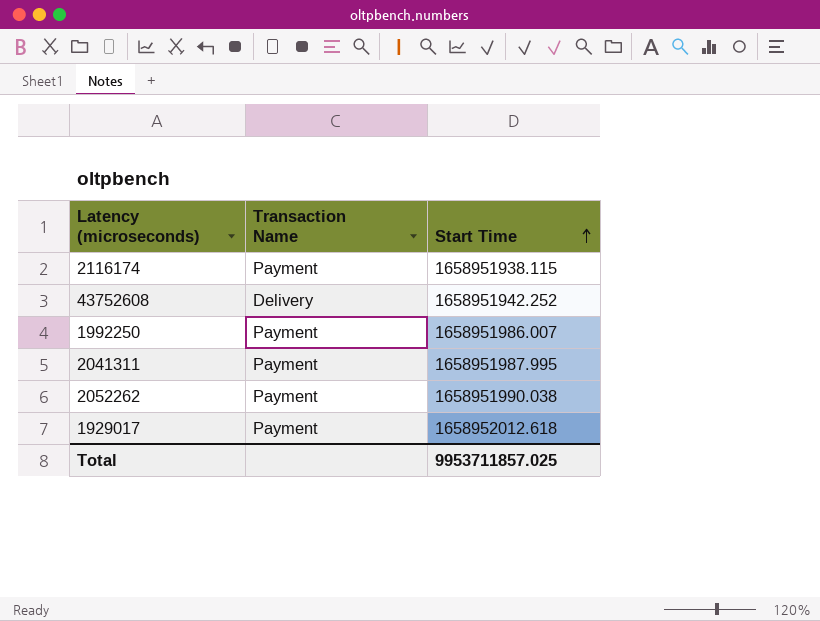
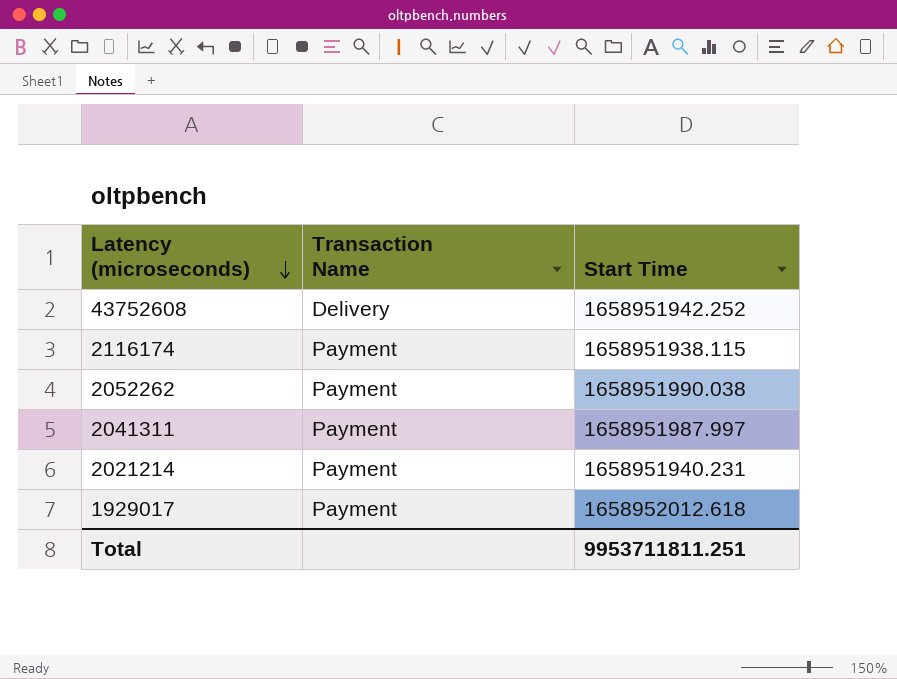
row order: Start Time ascending -> Latency (microseconds) descending
row 1992250: Payment | 1658951986.007 -> none
2041311 | Start Time: 1658951987.995 -> 1658951987.997
row 2021214: none -> Payment | 1658951940.231
Total | Start Time: 9953711857.025 -> 9953711811.251

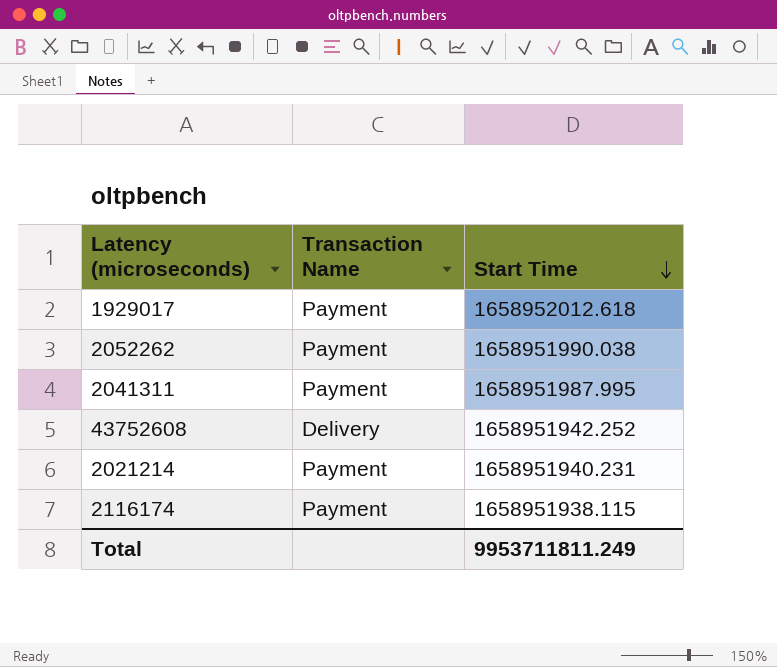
row order: Latency (microseconds) descending -> Start Time descending
2041311 | Start Time: 1658951987.997 -> 1658951987.995
Total | Start Time: 9953711811.251 -> 9953711811.249

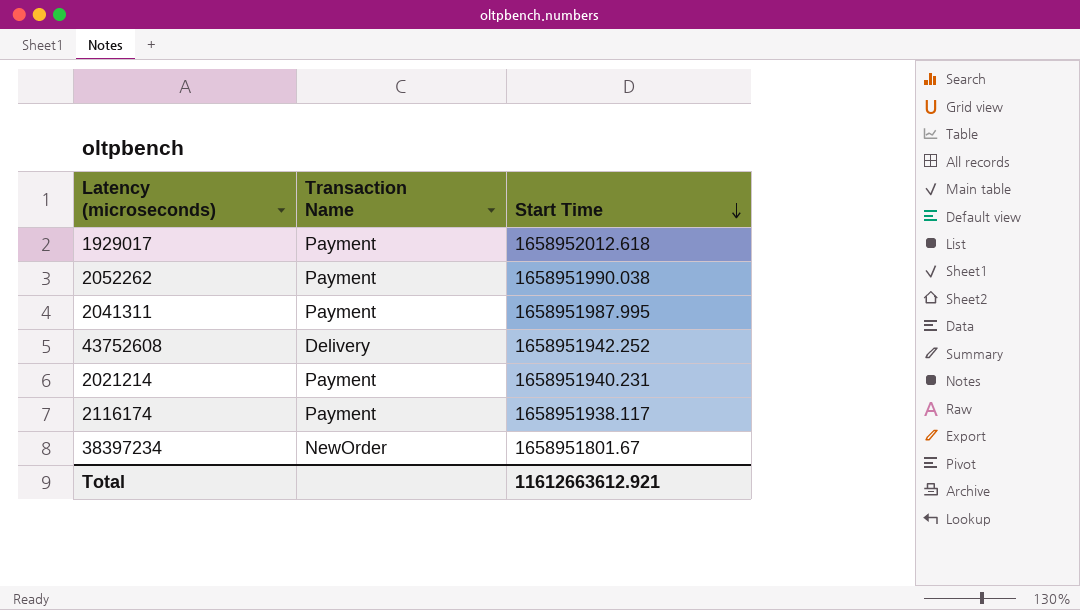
2116174 | Start Time: 1658951938.115 -> 1658951938.117
row 38397234: none -> NewOrder | 1658951801.67
Total | Start Time: 9953711811.249 -> 11612663612.921

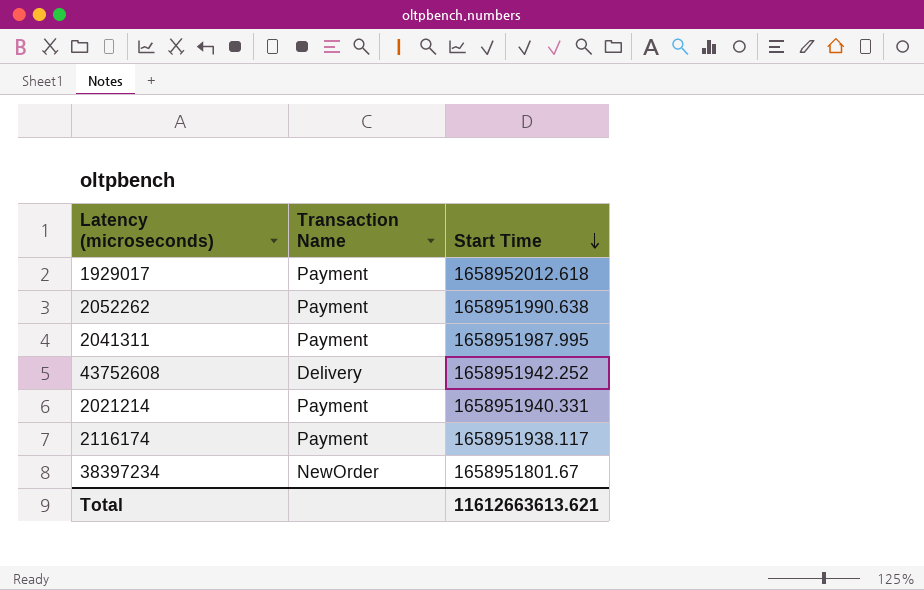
2052262 | Start Time: 1658951990.038 -> 1658951990.638
2021214 | Start Time: 1658951940.231 -> 1658951940.331
Total | Start Time: 11612663612.921 -> 11612663613.621

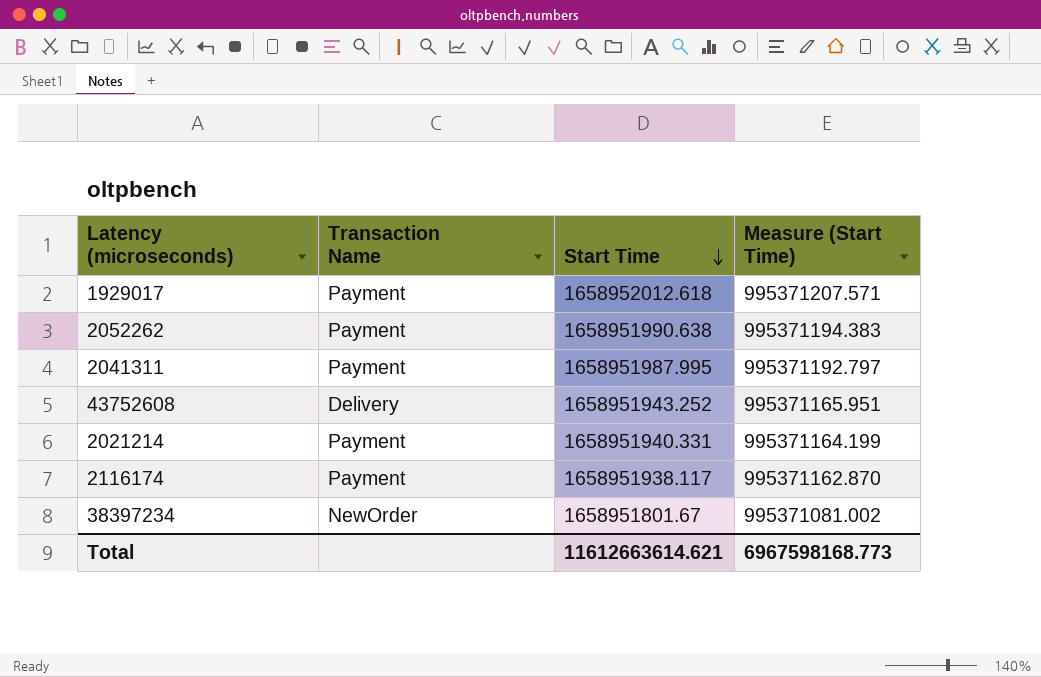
column Measure (Start Time) | formula: none -> [Start Time] * 0.6
43752608 | Start Time: 1658951942.252 -> 1658951943.252
Total | Start Time: 11612663613.621 -> 11612663614.621

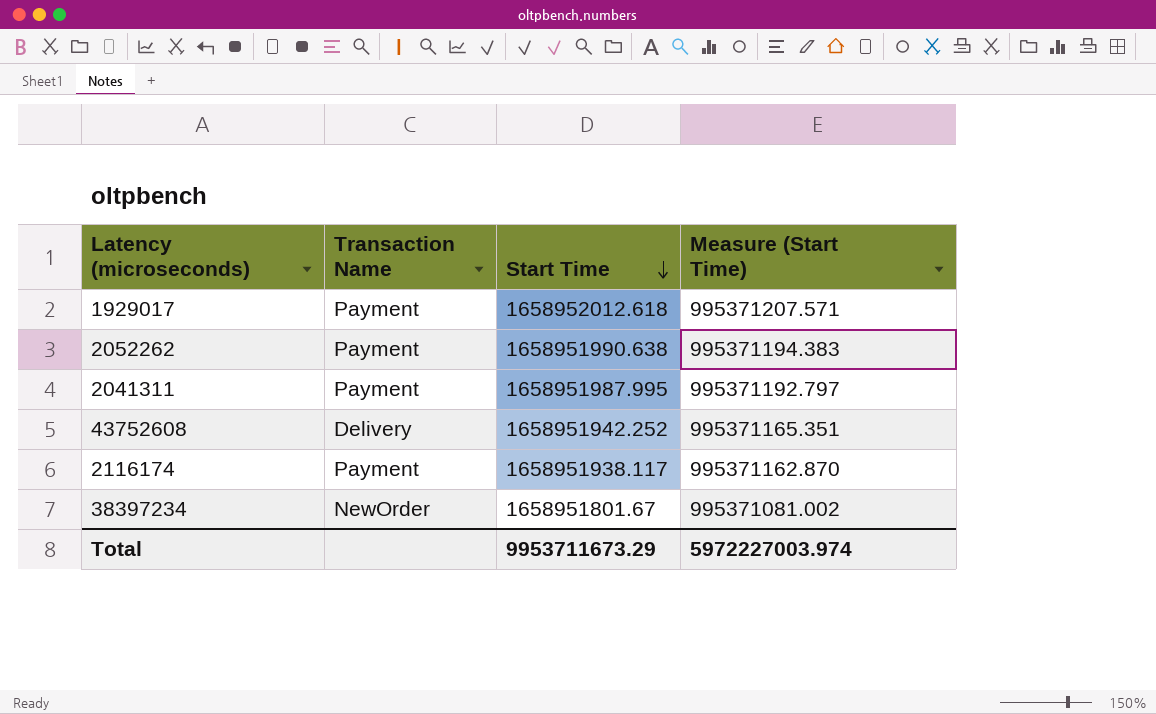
row 2021214: Payment | 1658951940.331 | 995371164.199 -> none
43752608 | Start Time: 1658951943.252 -> 1658951942.252
43752608 | Measure (Start Time): 995371165.951 -> 995371165.351
Total | Start Time: 11612663614.621 -> 9953711673.29
Total | Measure (Start Time): 6967598168.773 -> 5972227003.974

